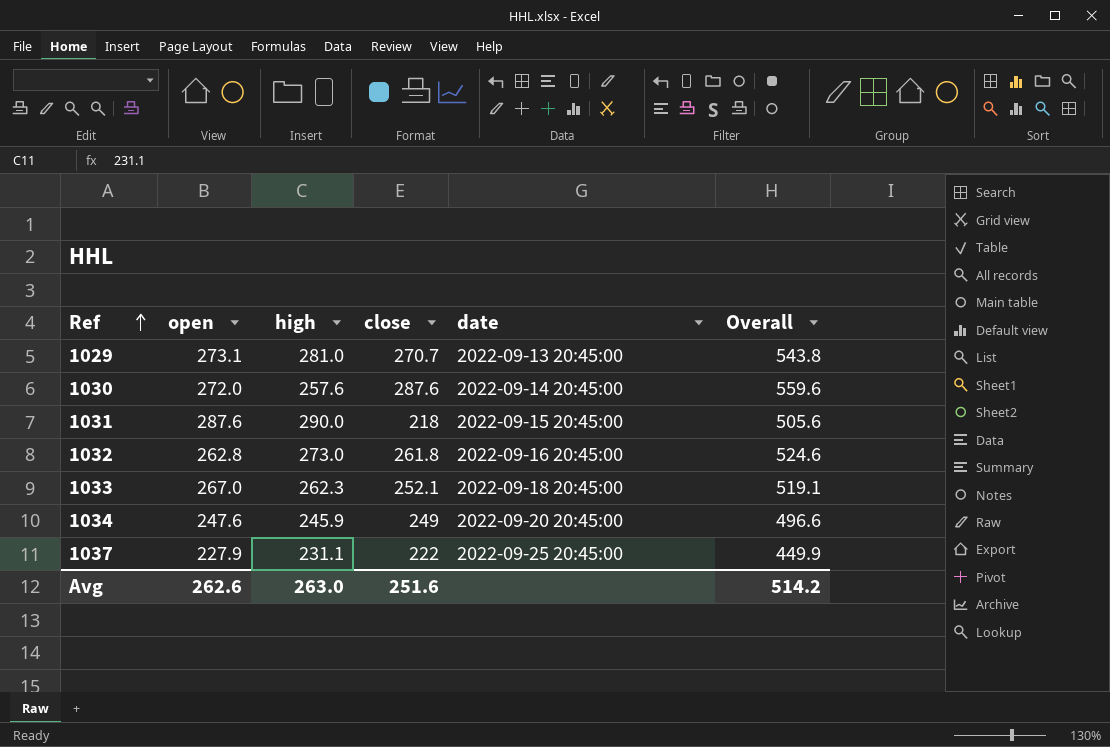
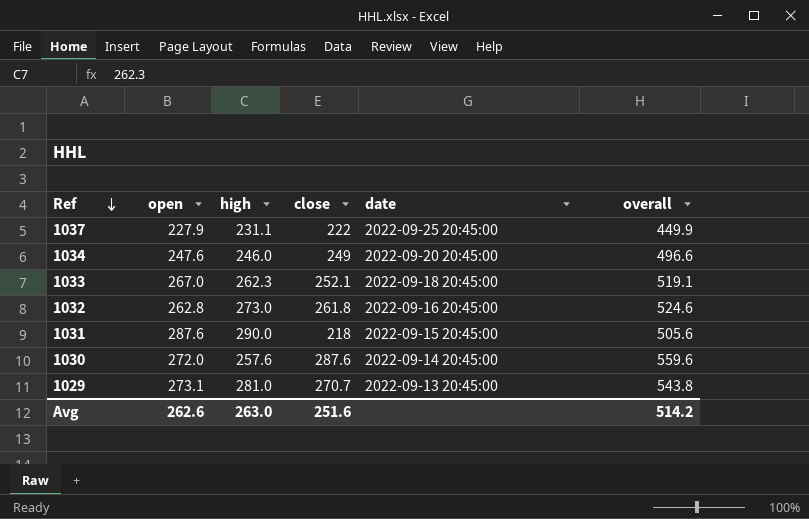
row order: Ref ascending -> Ref descending
column name: Overall -> overall
1034 | high: 245.9 -> 246.0

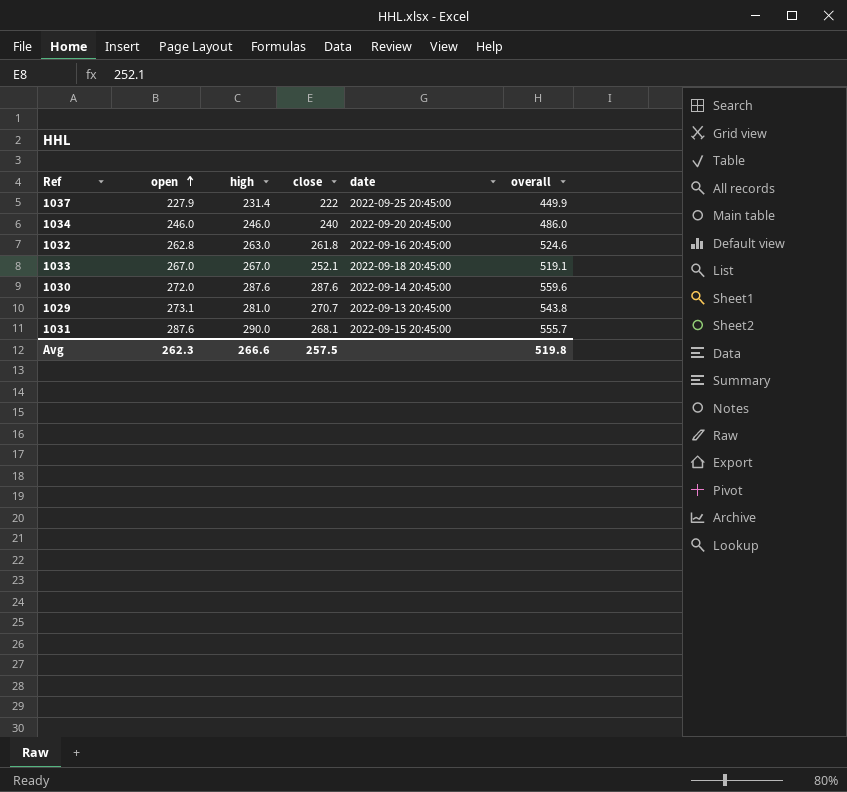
row order: Ref descending -> open ascending
1037 | high: 231.1 -> 231.4
1034 | open: 247.6 -> 246.0
1034 | close: 249 -> 240
1034 | overall: 496.6 -> 486.0
1032 | high: 273.0 -> 263.0
1033 | high: 262.3 -> 267.0
1030 | high: 257.6 -> 287.6
1031 | close: 218 -> 268.1
1031 | overall: 505.6 -> 555.7
Avg | open: 262.6 -> 262.3
Avg | high: 263.0 -> 266.6
Avg | close: 251.6 -> 257.5
Avg | overall: 514.2 -> 519.8

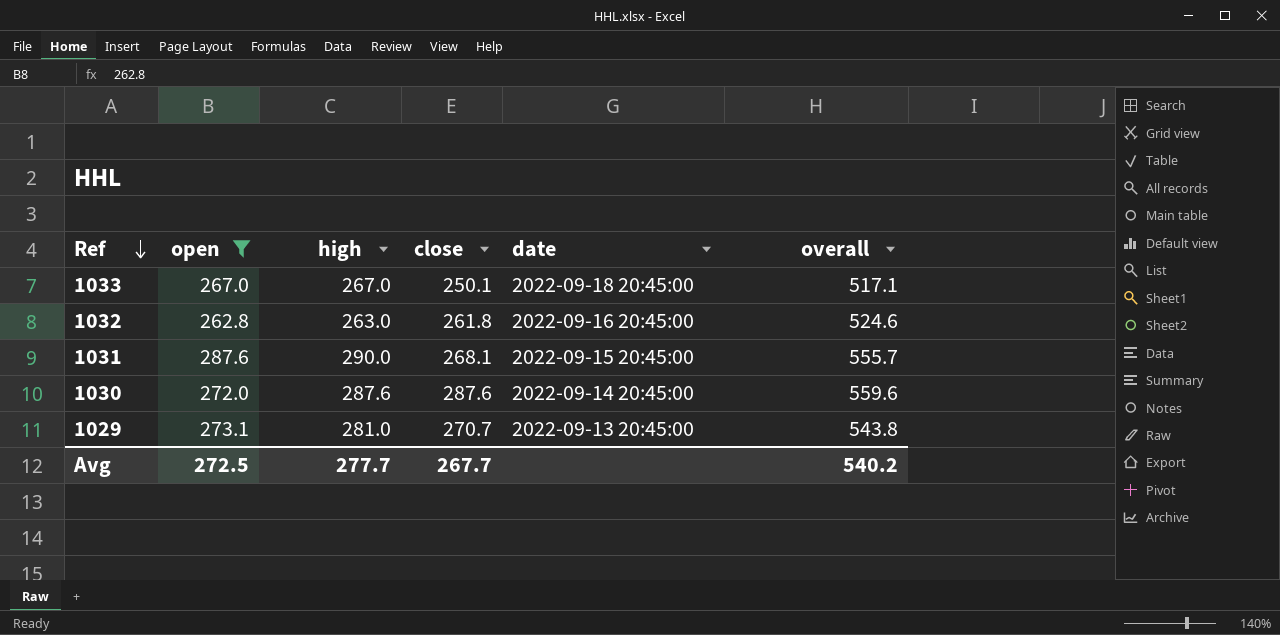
filter: none -> open >= 262.8
row order: open ascending -> Ref descending
1033 | close: 252.1 -> 250.1
1033 | overall: 519.1 -> 517.1
Avg | open: 262.3 -> 272.5
Avg | high: 266.6 -> 277.7
Avg | close: 257.5 -> 267.7
Avg | overall: 519.8 -> 540.2

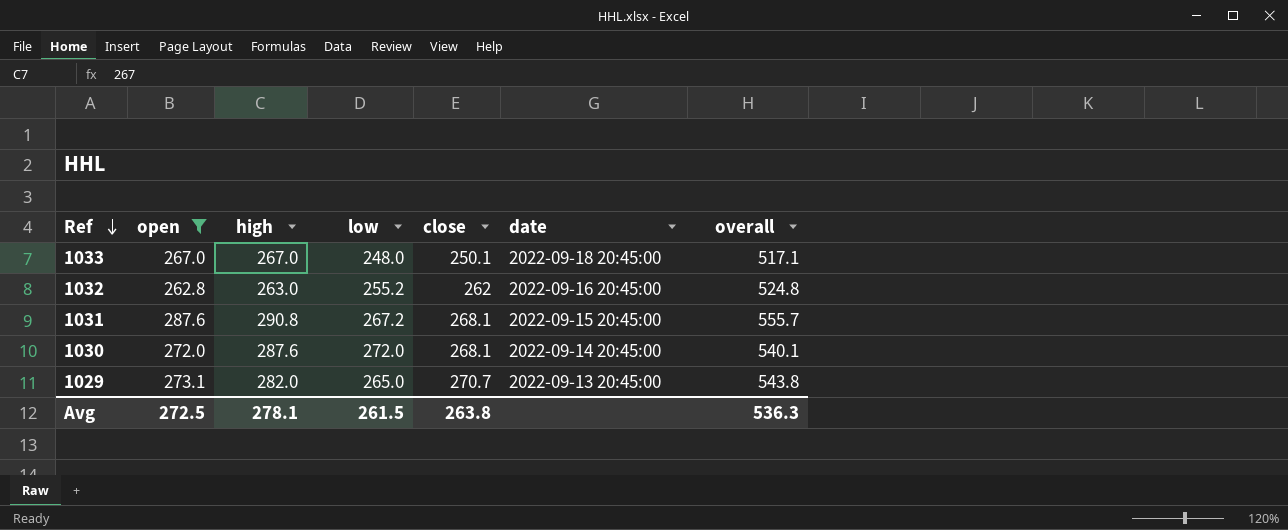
column low | position: none -> 4
1032 | close: 261.8 -> 262
1032 | overall: 524.6 -> 524.8
1031 | high: 290.0 -> 290.8
1030 | close: 287.6 -> 268.1
1030 | overall: 559.6 -> 540.1
1029 | high: 281.0 -> 282.0
Avg | high: 277.7 -> 278.1
Avg | close: 267.7 -> 263.8
Avg | overall: 540.2 -> 536.3

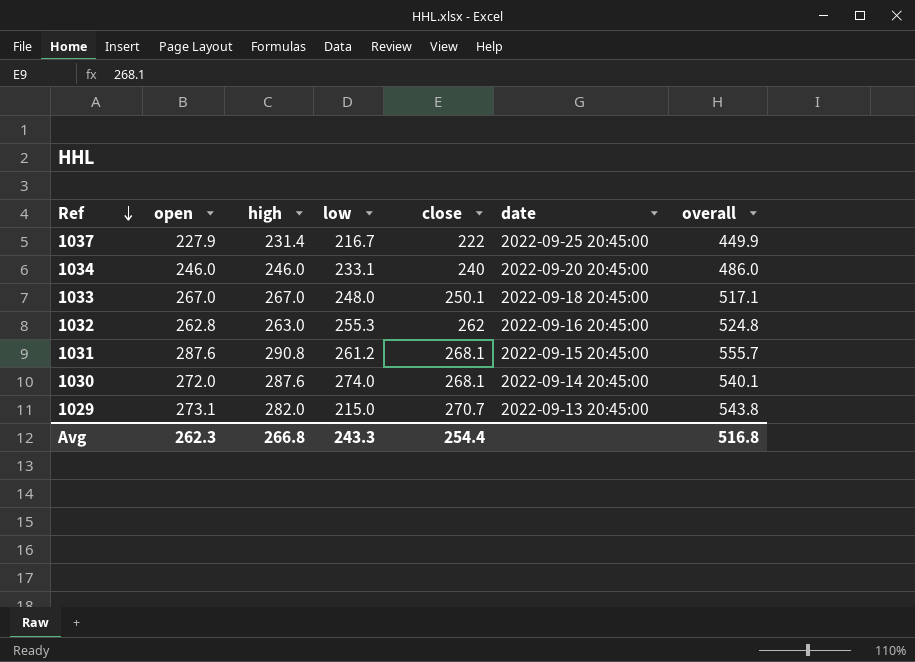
filter: open >= 262.8 -> none
1032 | low: 255.2 -> 255.3
1031 | low: 267.2 -> 261.2
1030 | low: 272.0 -> 274.0
1029 | low: 265.0 -> 215.0
Avg | open: 272.5 -> 262.3
Avg | high: 278.1 -> 266.8
Avg | low: 261.5 -> 243.3
Avg | close: 263.8 -> 254.4
Avg | overall: 536.3 -> 516.8

